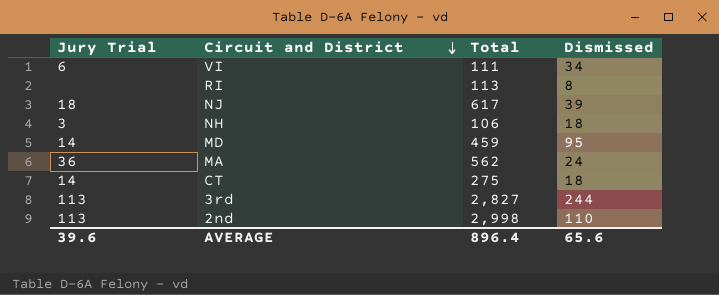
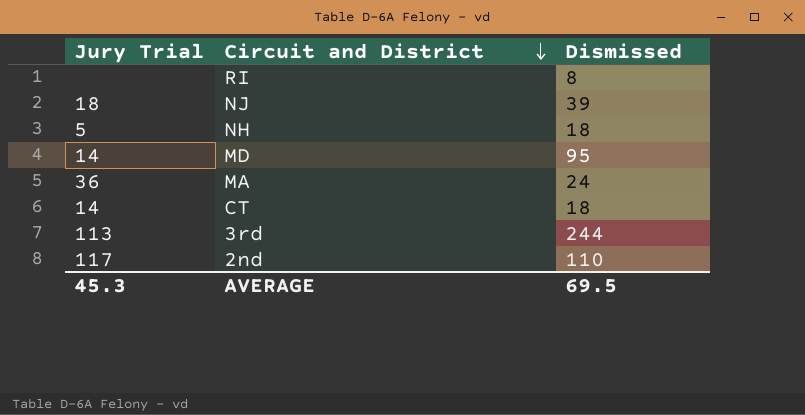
column Total | position: 3 -> none
row VI: 6 | 111 | 34 -> none
NH | Jury Trial: 3 -> 5
2nd | Jury Trial: 113 -> 117
AVERAGE | Jury Trial: 39.6 -> 45.3
AVERAGE | Dismissed: 65.6 -> 69.5

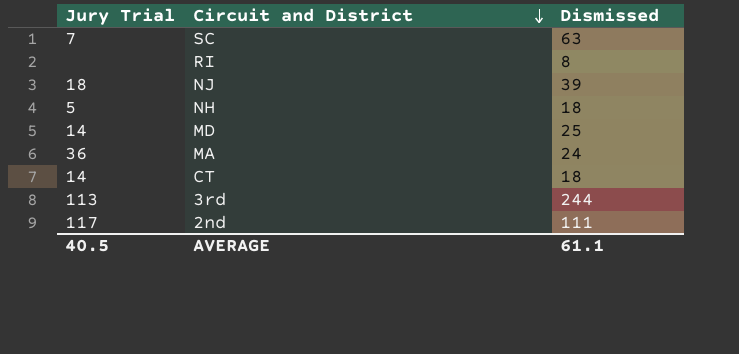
row SC: none -> 7 | 63
MD | Dismissed: 95 -> 25
2nd | Dismissed: 110 -> 111
AVERAGE | Jury Trial: 45.3 -> 40.5
AVERAGE | Dismissed: 69.5 -> 61.1

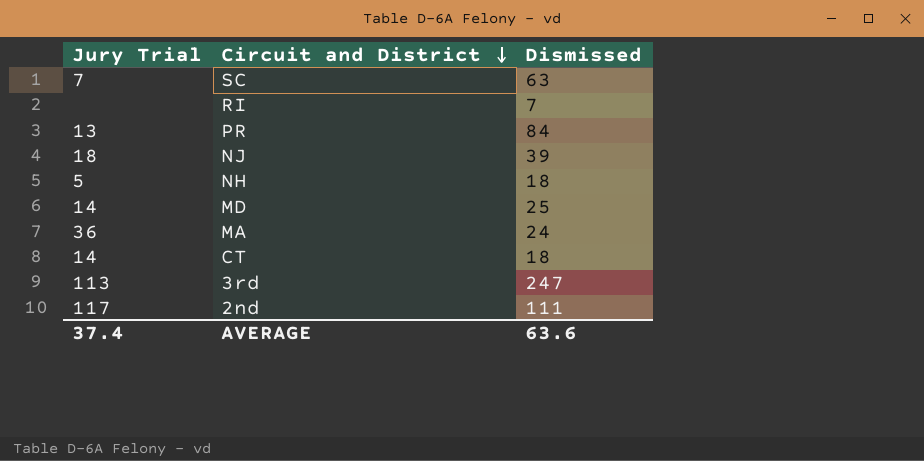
RI | Dismissed: 8 -> 7
row PR: none -> 13 | 84
3rd | Dismissed: 244 -> 247
AVERAGE | Jury Trial: 40.5 -> 37.4
AVERAGE | Dismissed: 61.1 -> 63.6

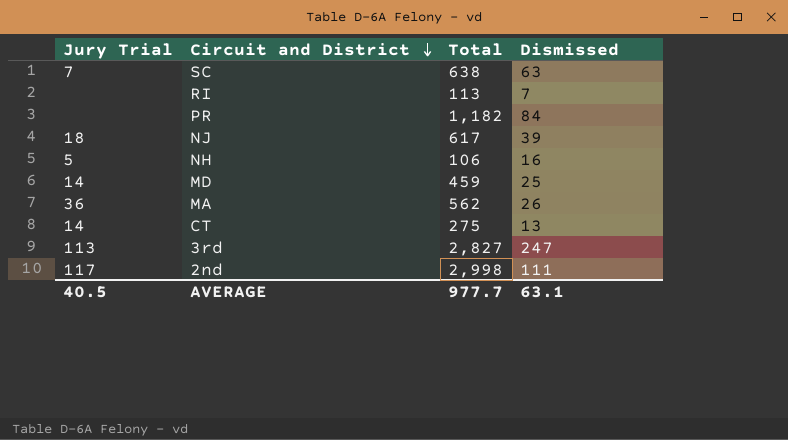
column Total | position: none -> 3
PR | Jury Trial: 13 -> none
NH | Dismissed: 18 -> 16
MA | Dismissed: 24 -> 26
CT | Dismissed: 18 -> 13
AVERAGE | Jury Trial: 37.4 -> 40.5
AVERAGE | Dismissed: 63.6 -> 63.1

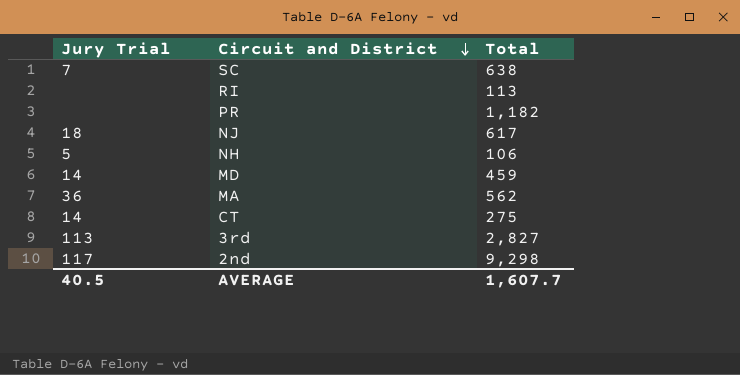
column Dismissed | position: 4 -> none
2nd | Total: 2,998 -> 9,298
AVERAGE | Total: 977.7 -> 1,607.7

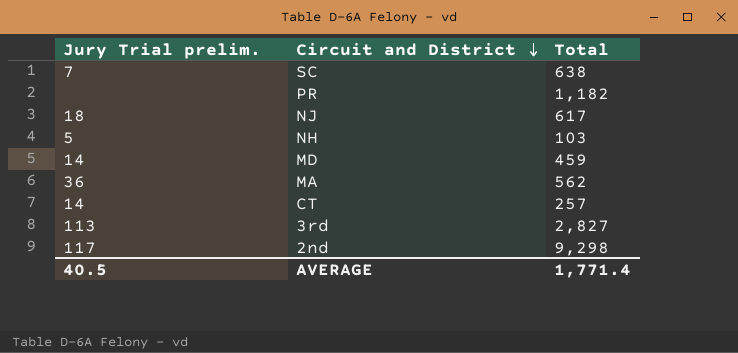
column name: Jury Trial -> Jury Trial prelim.
row RI: none | 113 -> none
NH | Total: 106 -> 103
CT | Total: 275 -> 257
AVERAGE | Total: 1,607.7 -> 1,771.4

